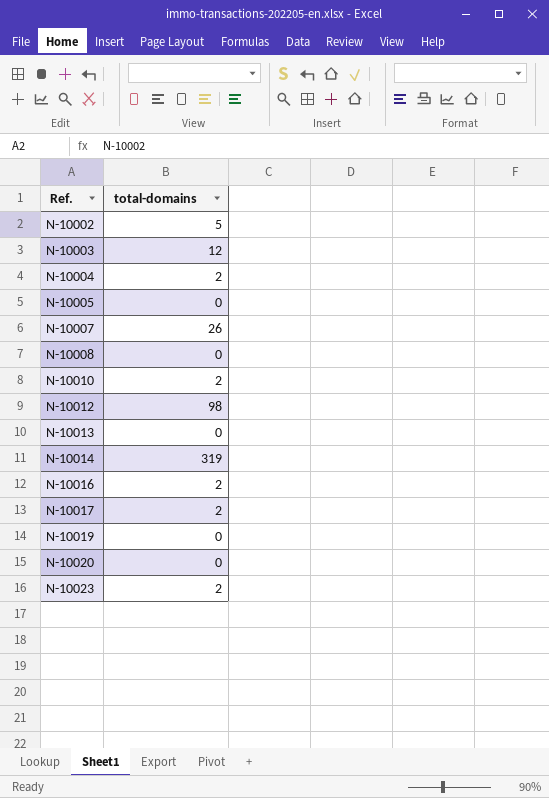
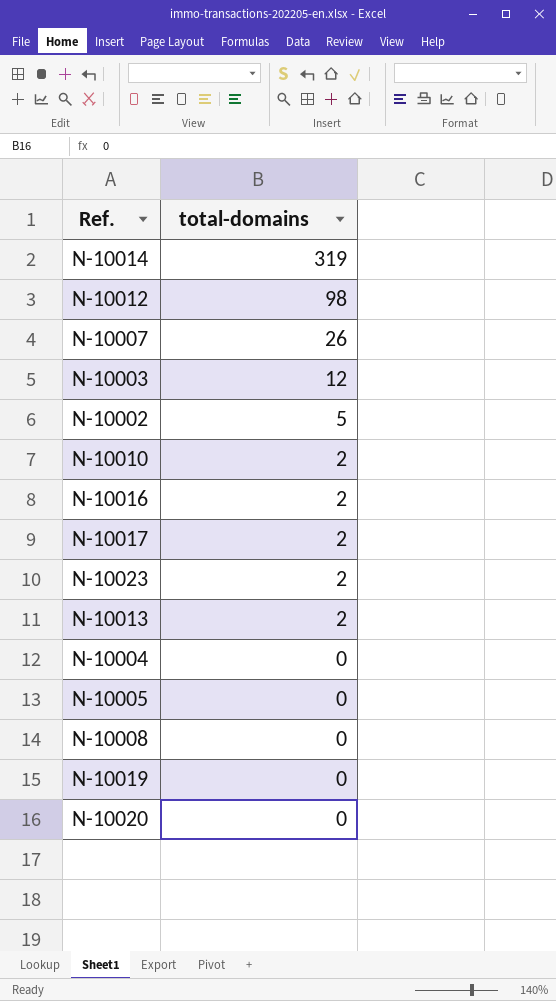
row order: Ref. ascending -> total-domains descending
N-10013 | total-domains: 0 -> 2
N-10004 | total-domains: 2 -> 0

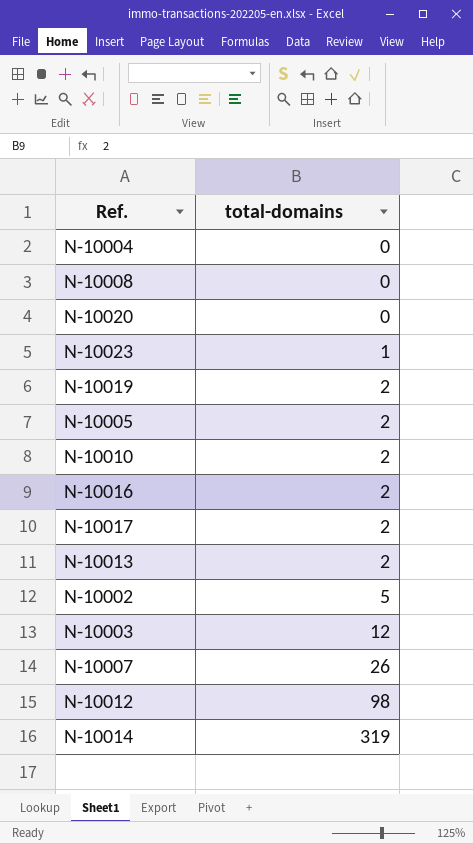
row order: total-domains descending -> total-domains ascending
N-10023 | total-domains: 2 -> 1
N-10019 | total-domains: 0 -> 2
N-10005 | total-domains: 0 -> 2

